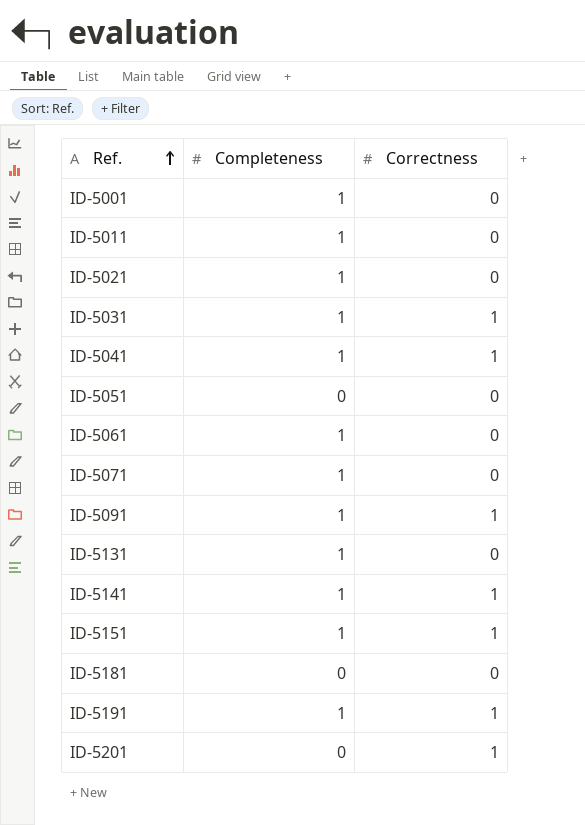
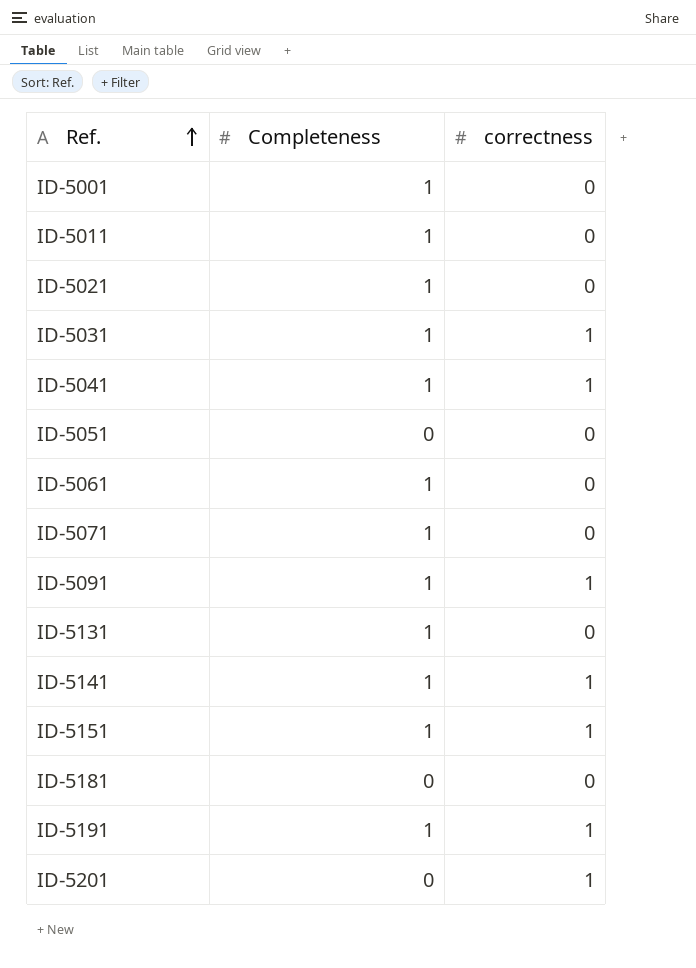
column name: Correctness -> correctness

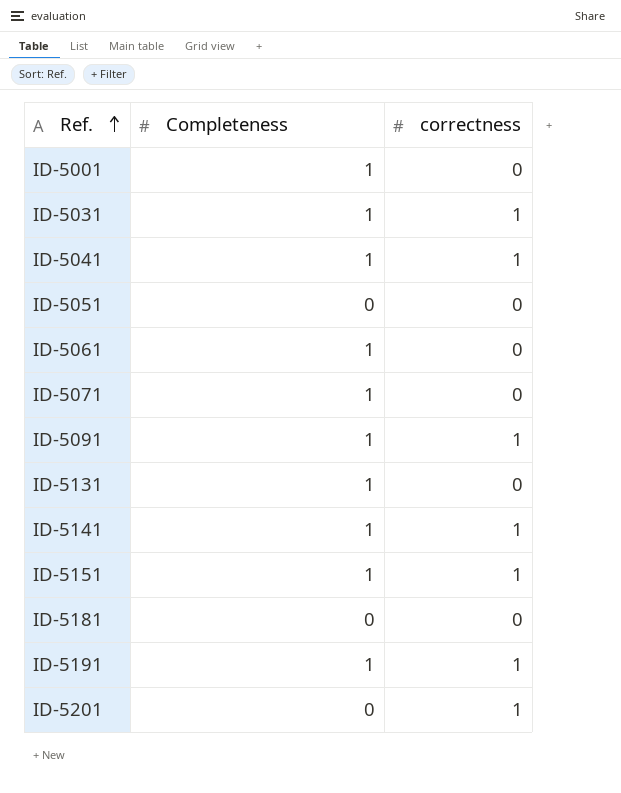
row ID-5011: 1 | 0 -> none
row ID-5021: 1 | 0 -> none

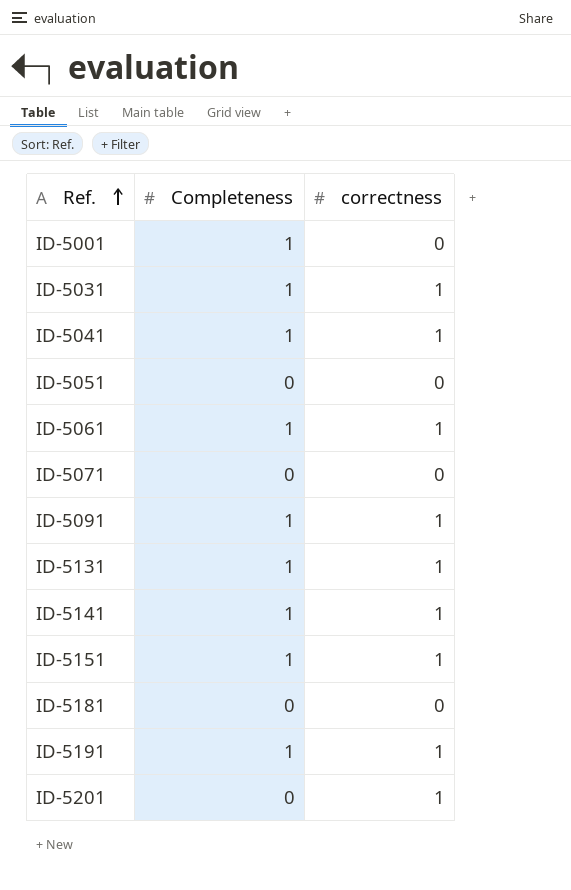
ID-5061 | correctness: 0 -> 1
ID-5071 | Completeness: 1 -> 0
ID-5131 | correctness: 0 -> 1

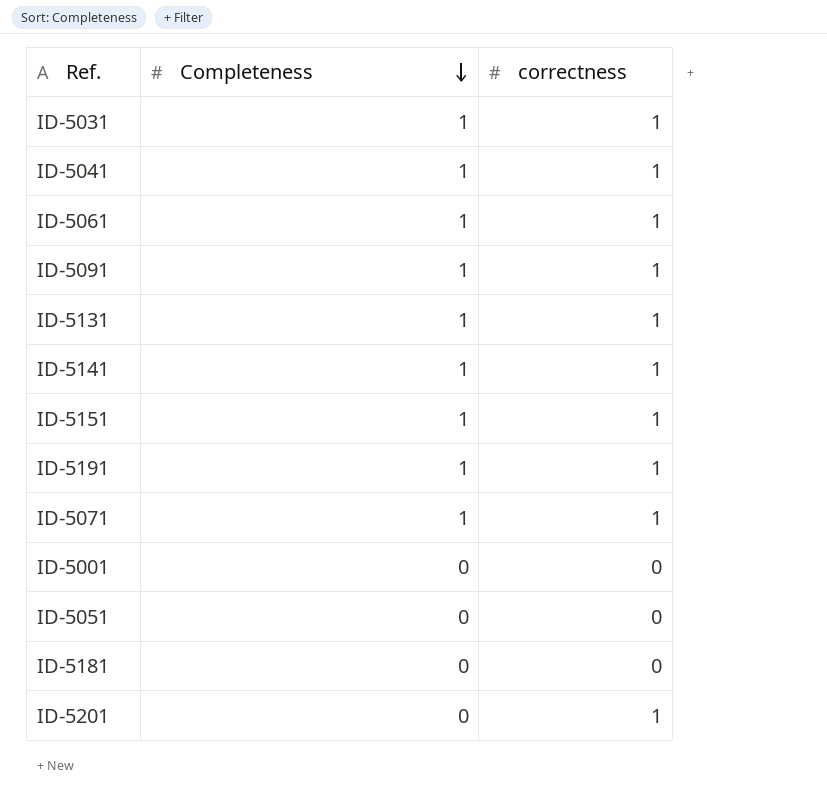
row order: Ref. ascending -> Completeness descending
ID-5071 | Completeness: 0 -> 1
ID-5071 | correctness: 0 -> 1
ID-5001 | Completeness: 1 -> 0

